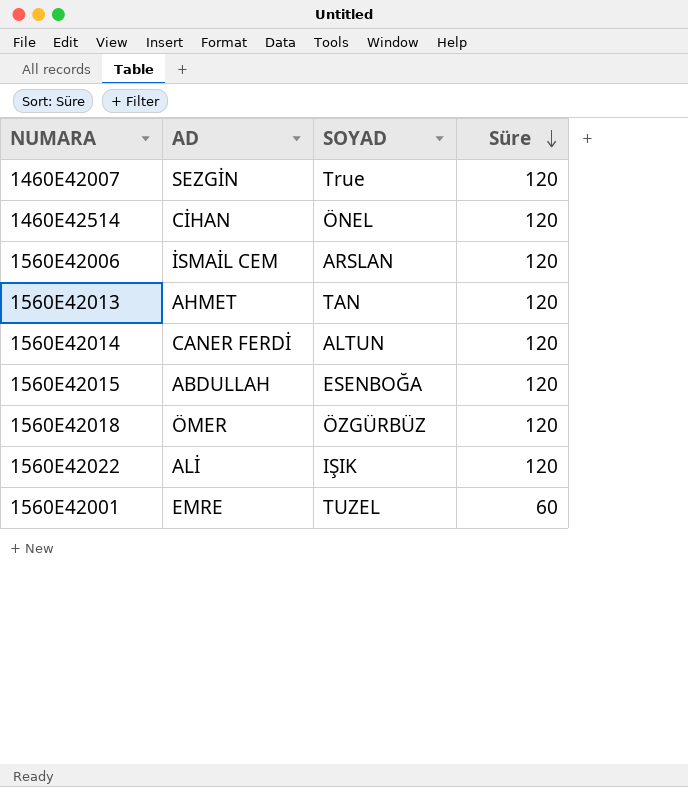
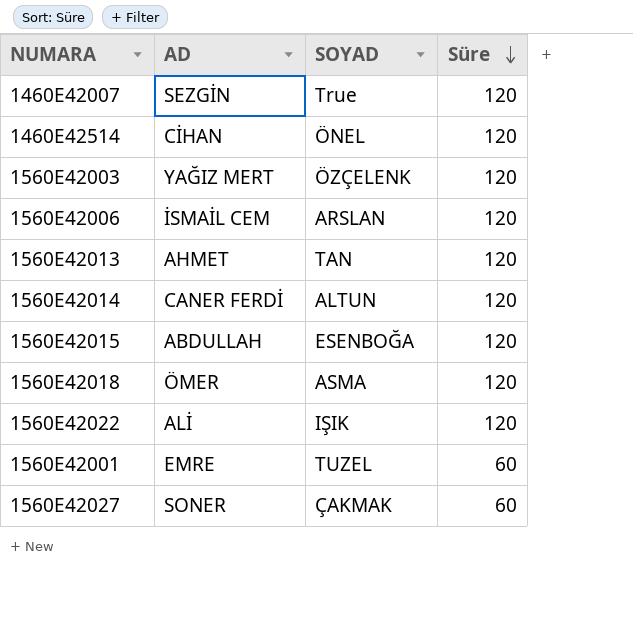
row 1560E42003: none -> YAĞIZ MERT | ÖZÇELENK | 120
1560E42018 | SOYAD: ÖZGÜRBÜZ -> ASMA
row 1560E42027: none -> SONER | ÇAKMAK | 60

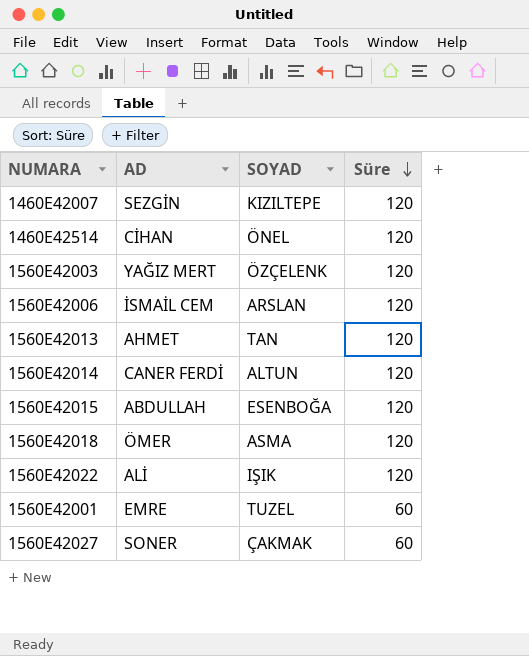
1460E42007 | SOYAD: True -> KIZILTEPE

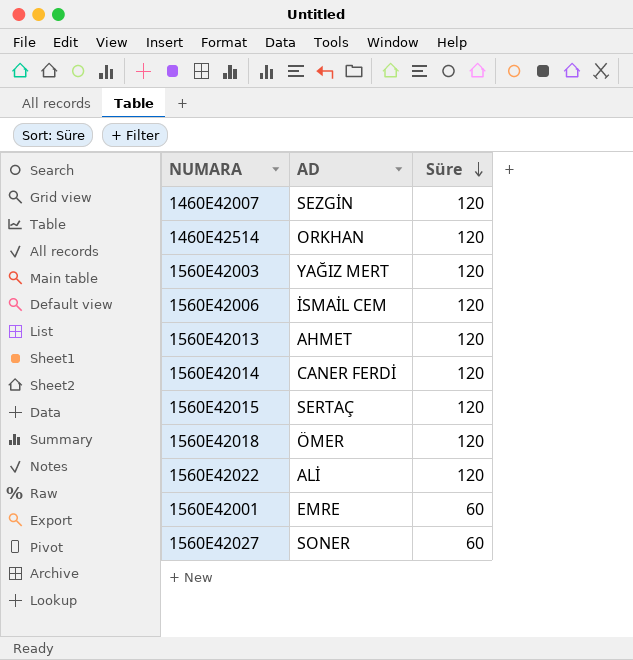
column SOYAD | position: 3 -> none
1460E42514 | AD: CİHAN -> ORKHAN
1560E42015 | AD: ABDULLAH -> SERTAÇ

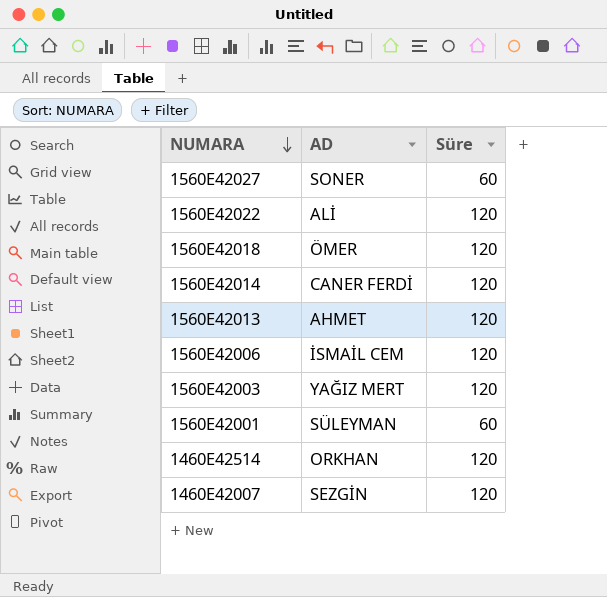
row order: Süre descending -> NUMARA descending
row 1560E42015: SERTAÇ | 120 -> none
1560E42001 | AD: EMRE -> SÜLEYMAN

